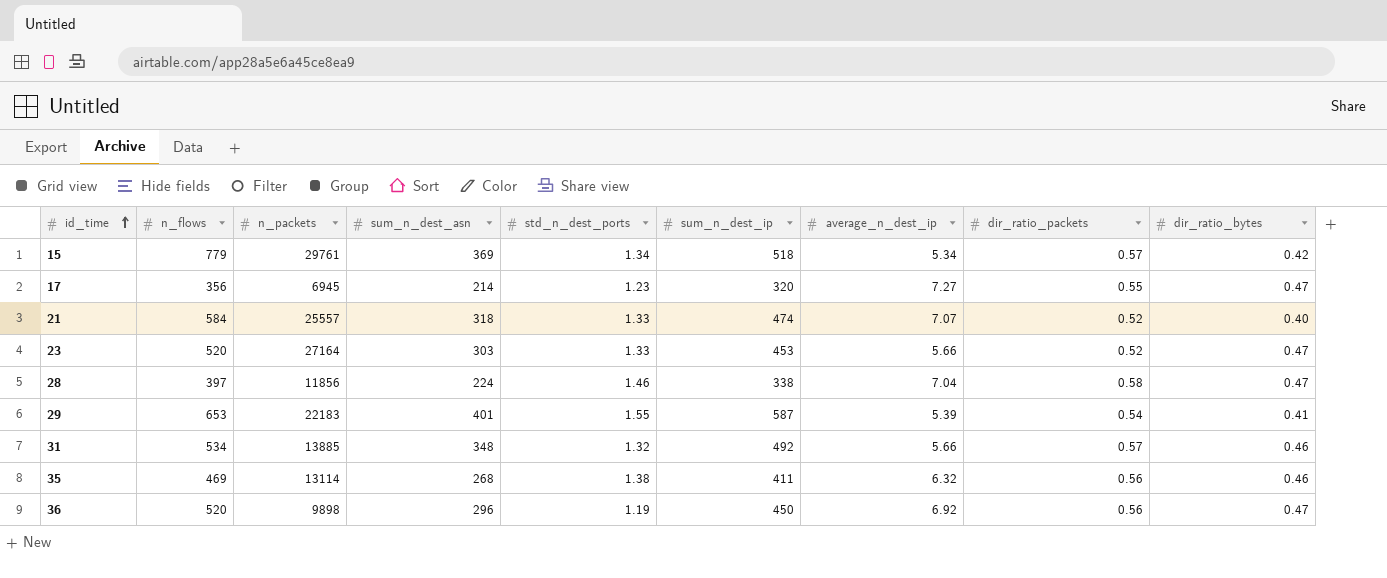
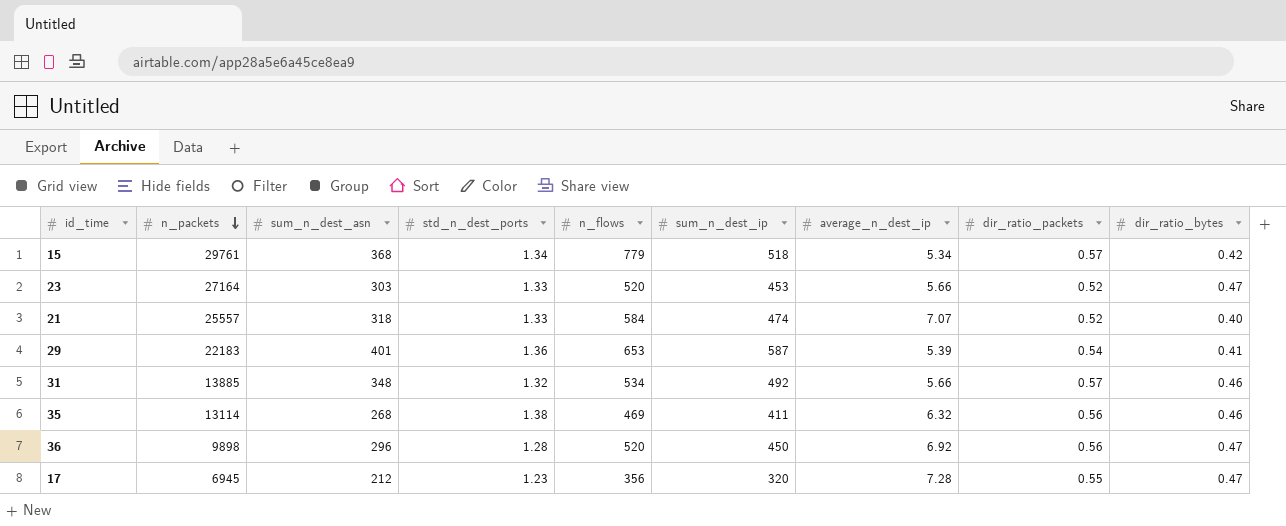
row order: id_time ascending -> n_packets descending
column n_flows | position: 2 -> 5
row 28: 397 | 11856 | 224 | 1.46 | 338 | 7.04 | 0.58 | 0.47 -> none
15 | sum_n_dest_asn: 369 -> 368
29 | std_n_dest_ports: 1.55 -> 1.36
36 | std_n_dest_ports: 1.19 -> 1.28
17 | sum_n_dest_asn: 214 -> 212
17 | average_n_dest_ip: 7.27 -> 7.28

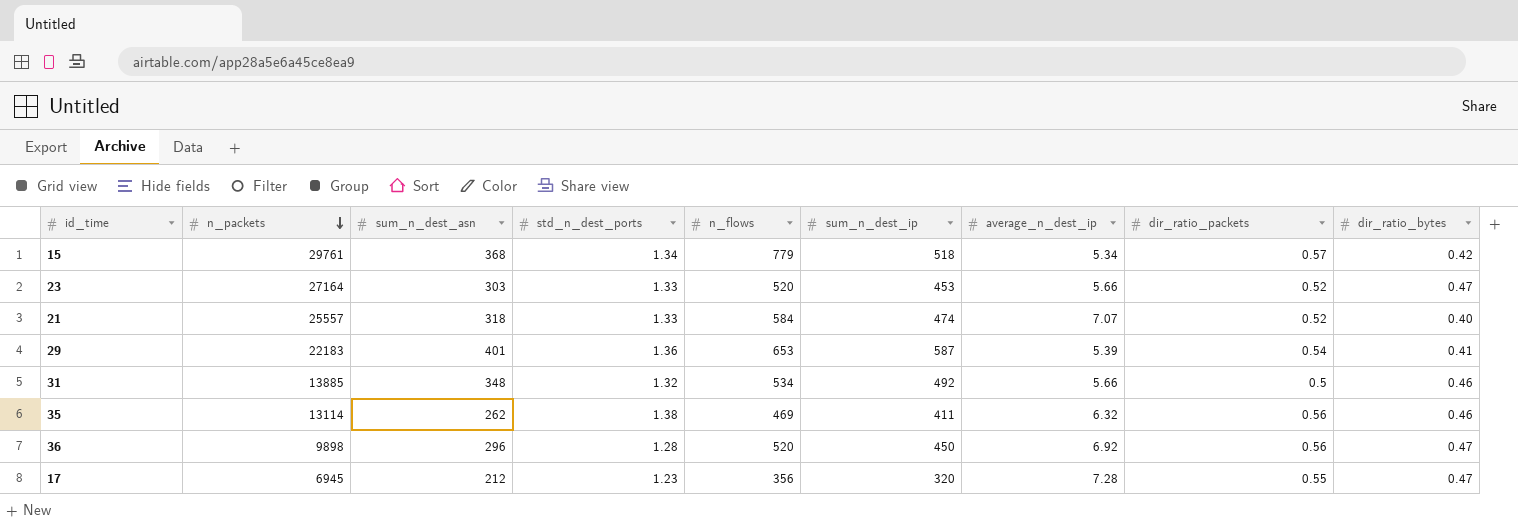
31 | dir_ratio_packets: 0.57 -> 0.5
35 | sum_n_dest_asn: 268 -> 262

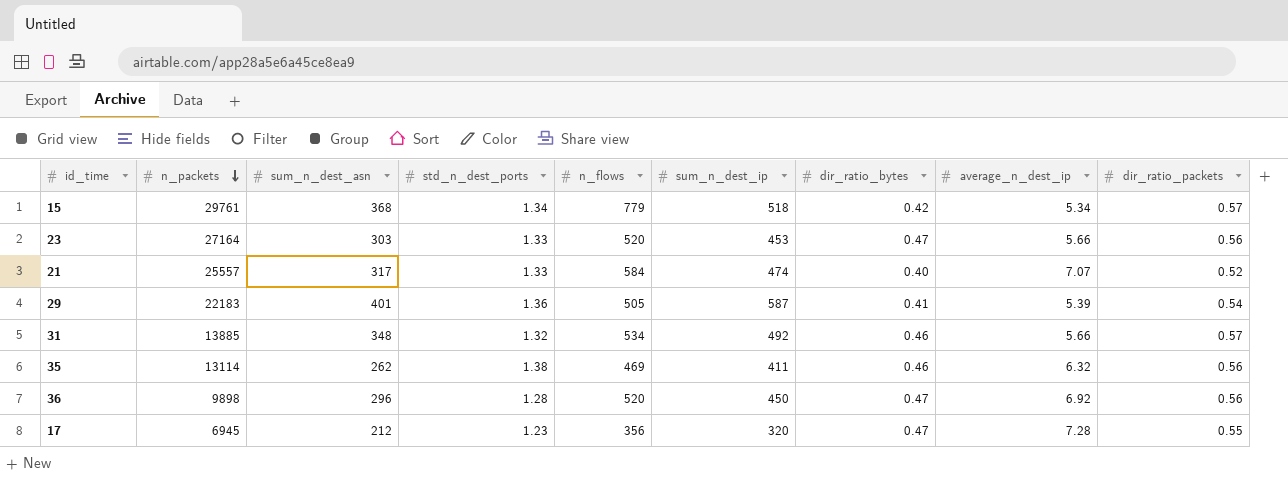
column dir_ratio_bytes | position: 9 -> 7
23 | dir_ratio_packets: 0.52 -> 0.56
21 | sum_n_dest_asn: 318 -> 317
29 | n_flows: 653 -> 505
31 | dir_ratio_packets: 0.5 -> 0.57

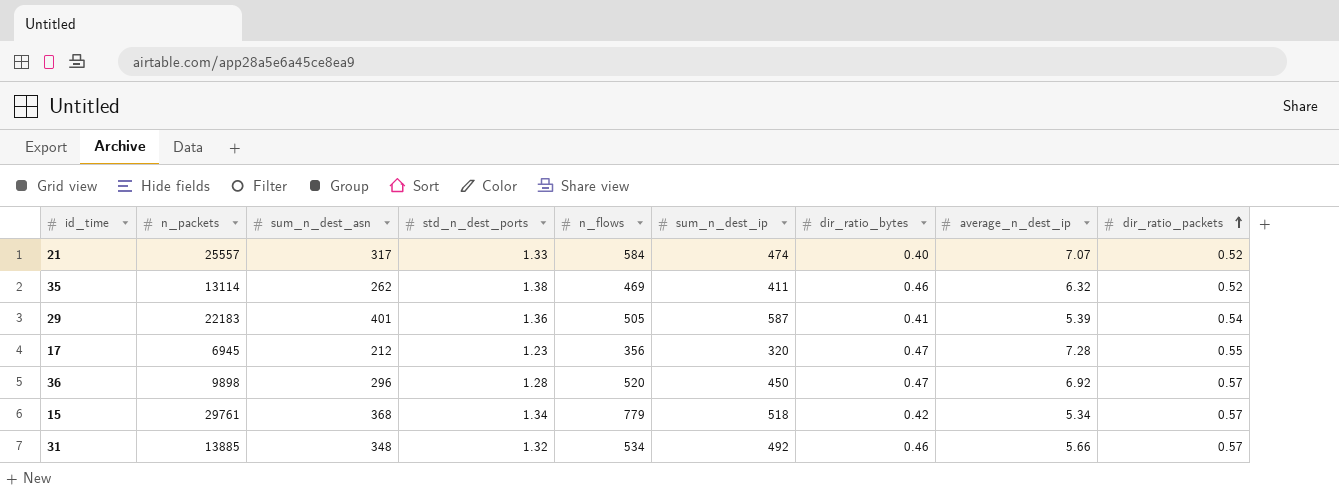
row order: n_packets descending -> dir_ratio_packets ascending
row 23: 27164 | 303 | 1.33 | 520 | 453 | 0.47 | 5.66 | 0.56 -> none
35 | dir_ratio_packets: 0.56 -> 0.52
36 | dir_ratio_packets: 0.56 -> 0.57

